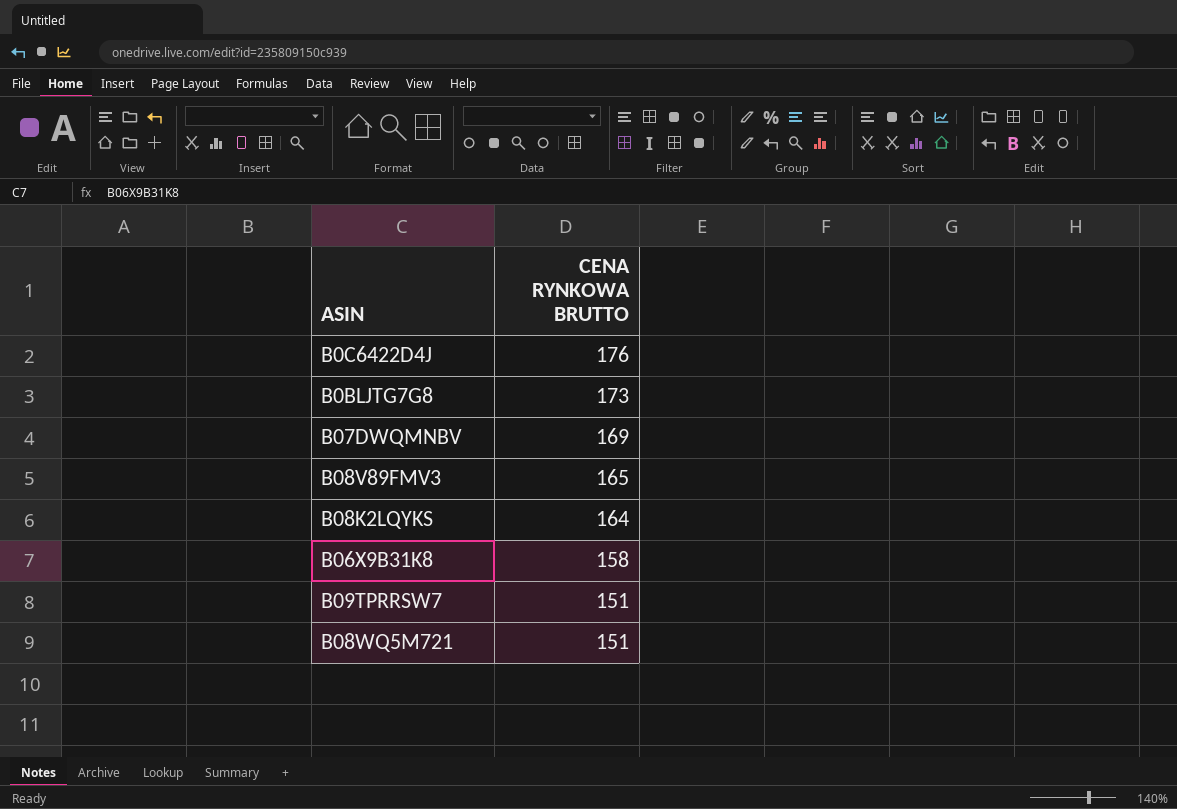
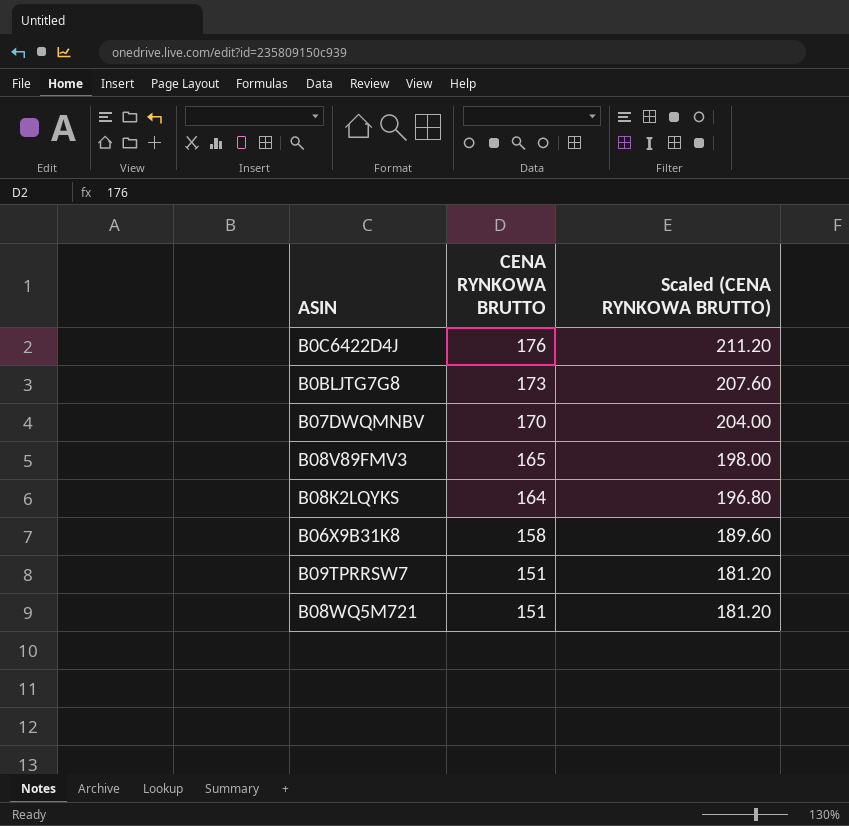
column Scaled (CENA RYNKOWA BRUTTO) | formula: none -> [CENA RYNKOWA BRUTTO] * 1.2
B07DWQMNBV | CENA RYNKOWA BRUTTO: 169 -> 170

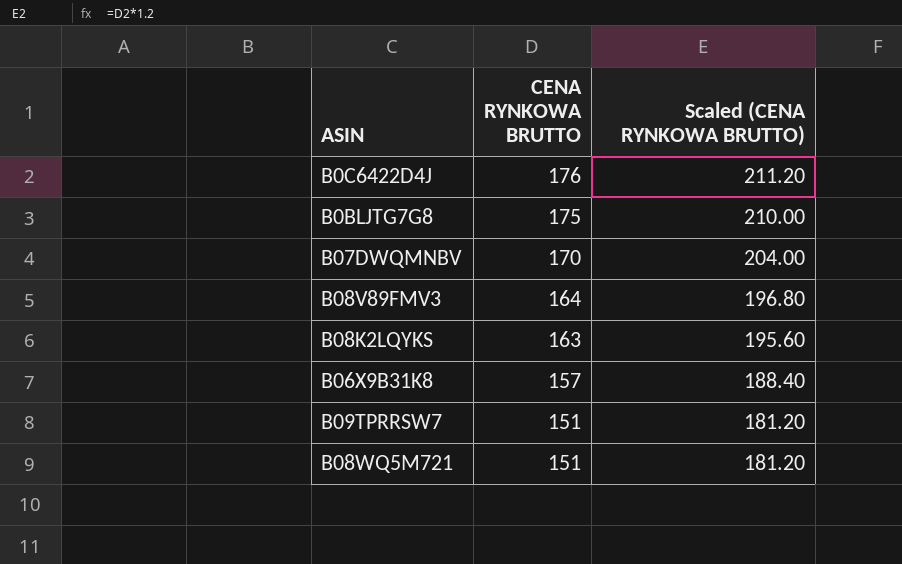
B0BLJTG7G8 | CENA RYNKOWA BRUTTO: 173 -> 175
B0BLJTG7G8 | Scaled (CENA RYNKOWA BRUTTO): 207.60 -> 210.00
B08V89FMV3 | CENA RYNKOWA BRUTTO: 165 -> 164
B08V89FMV3 | Scaled (CENA RYNKOWA BRUTTO): 198.00 -> 196.80
B08K2LQYKS | CENA RYNKOWA BRUTTO: 164 -> 163
B08K2LQYKS | Scaled (CENA RYNKOWA BRUTTO): 196.80 -> 195.60
B06X9B31K8 | CENA RYNKOWA BRUTTO: 158 -> 157
B06X9B31K8 | Scaled (CENA RYNKOWA BRUTTO): 189.60 -> 188.40

